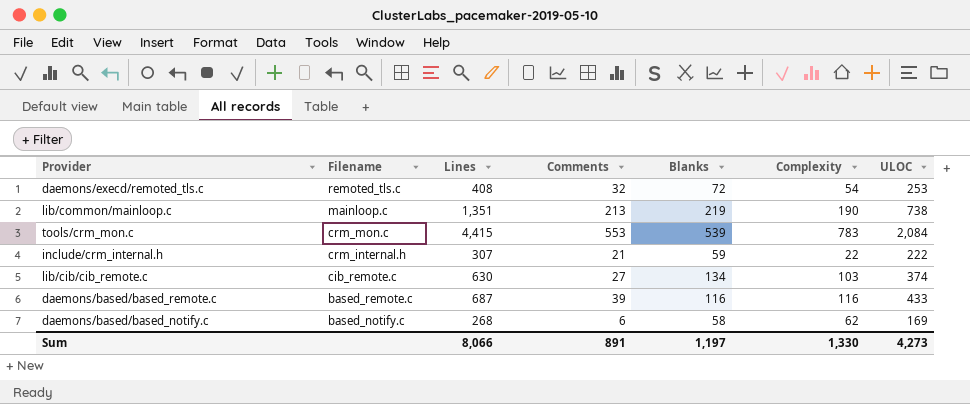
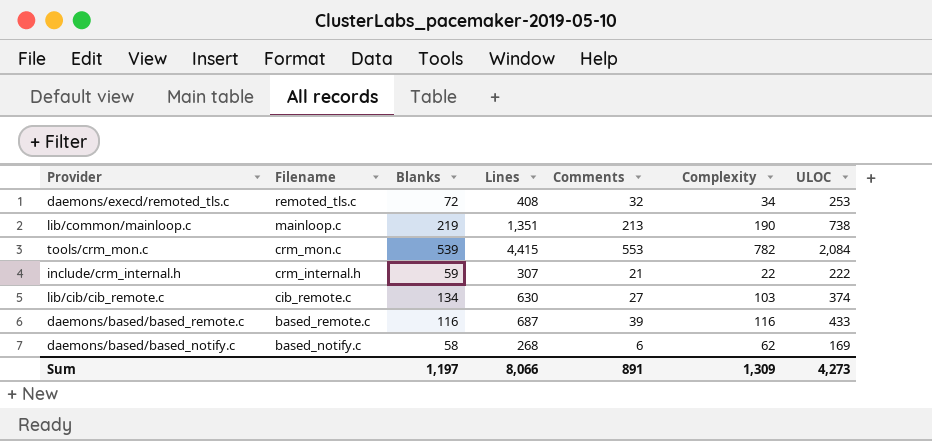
column Blanks | position: 5 -> 3
daemons/execd/remoted_tls.c | Complexity: 54 -> 34
tools/crm_mon.c | Complexity: 783 -> 782
Sum | Complexity: 1,330 -> 1,309

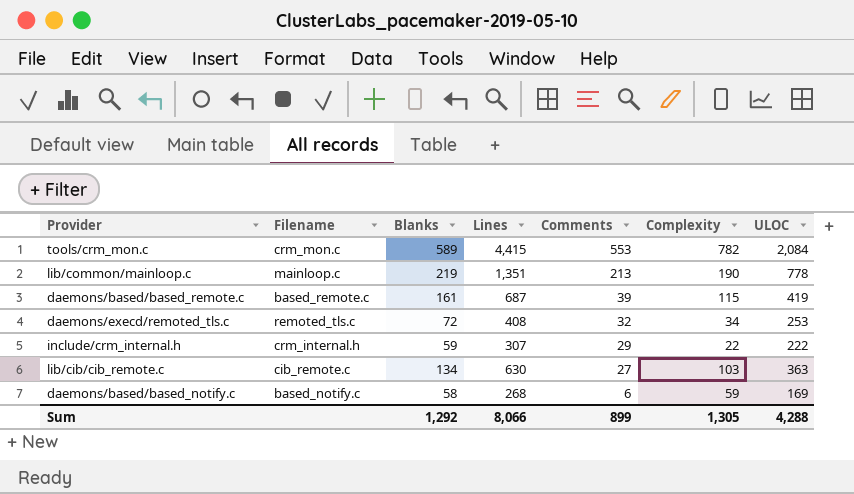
row order: Filename descending -> Comments descending
tools/crm_mon.c | Blanks: 539 -> 589
lib/common/mainloop.c | ULOC: 738 -> 778
daemons/based/based_remote.c | Blanks: 116 -> 161
daemons/based/based_remote.c | Complexity: 116 -> 115
daemons/based/based_remote.c | ULOC: 433 -> 419
include/crm_internal.h | Comments: 21 -> 29
lib/cib/cib_remote.c | ULOC: 374 -> 363
daemons/based/based_notify.c | Complexity: 62 -> 59
Sum | Blanks: 1,197 -> 1,292
Sum | Comments: 891 -> 899
Sum | Complexity: 1,309 -> 1,305
Sum | ULOC: 4,273 -> 4,288

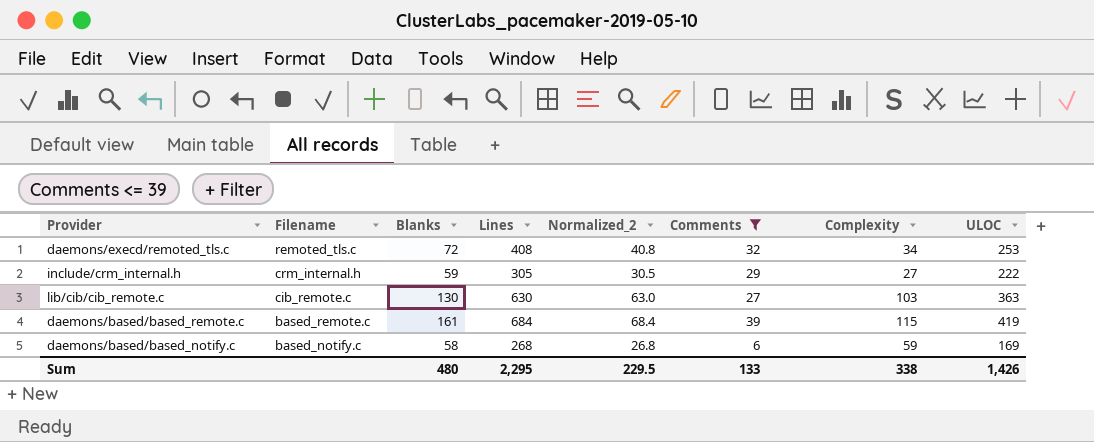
filter: none -> Comments <= 39
row order: Comments descending -> Filename descending
column Normalized_2 | formula: none -> [Lines] * 0.1
include/crm_internal.h | Lines: 307 -> 305
include/crm_internal.h | Complexity: 22 -> 27
lib/cib/cib_remote.c | Blanks: 134 -> 130
daemons/based/based_remote.c | Lines: 687 -> 684
Sum | Blanks: 1,292 -> 480
Sum | Lines: 8,066 -> 2,295
Sum | Comments: 899 -> 133
Sum | Complexity: 1,305 -> 338
Sum | ULOC: 4,288 -> 1,426

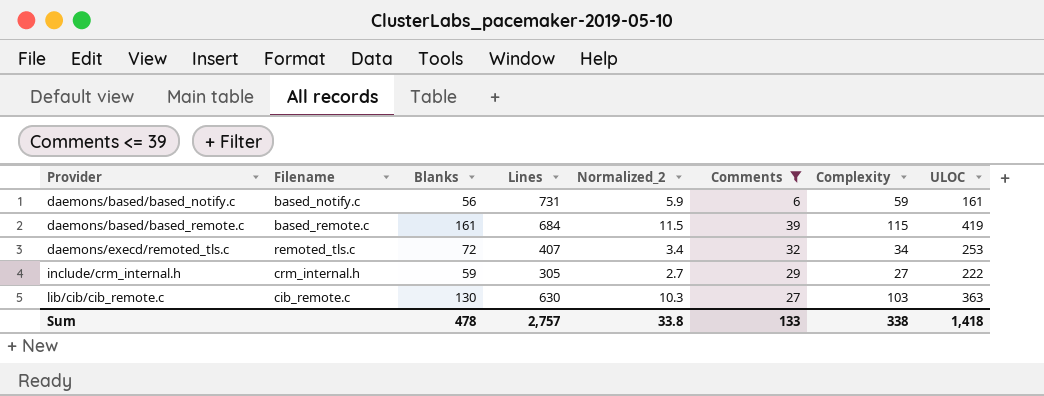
row order: Filename descending -> Provider ascending
column Normalized_2 | formula: [Lines] * 0.1 -> [Complexity] * 0.1
daemons/based/based_notify.c | Blanks: 58 -> 56
daemons/based/based_notify.c | Lines: 268 -> 731
daemons/based/based_notify.c | ULOC: 169 -> 161
daemons/execd/remoted_tls.c | Lines: 408 -> 407
Sum | Blanks: 480 -> 478
Sum | Lines: 2,295 -> 2,757
Sum | Normalized_2: 229.5 -> 33.8
Sum | ULOC: 1,426 -> 1,418

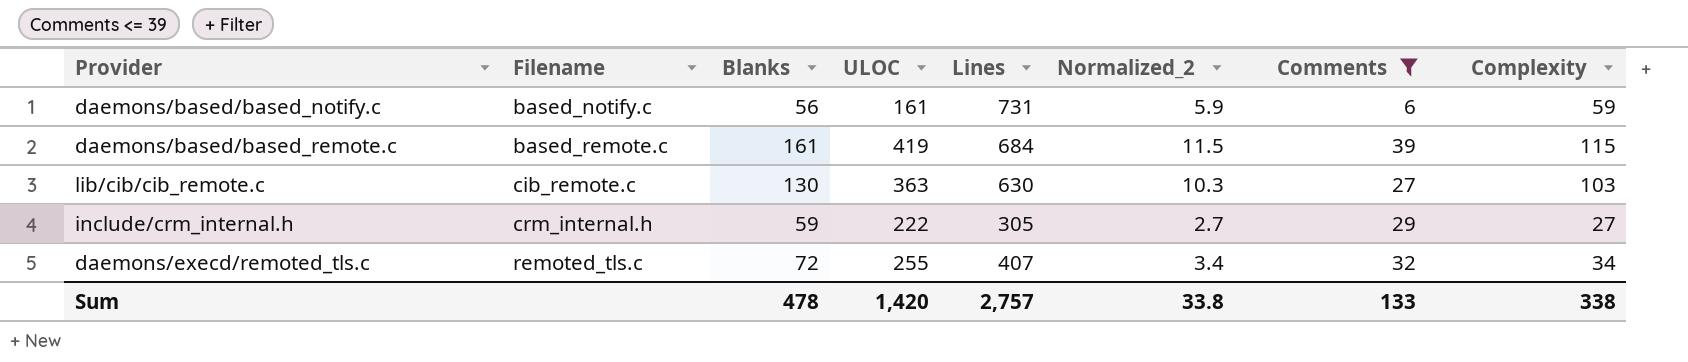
row order: Provider ascending -> Filename ascending
column ULOC | position: 8 -> 4
daemons/execd/remoted_tls.c | ULOC: 253 -> 255
Sum | ULOC: 1,418 -> 1,420

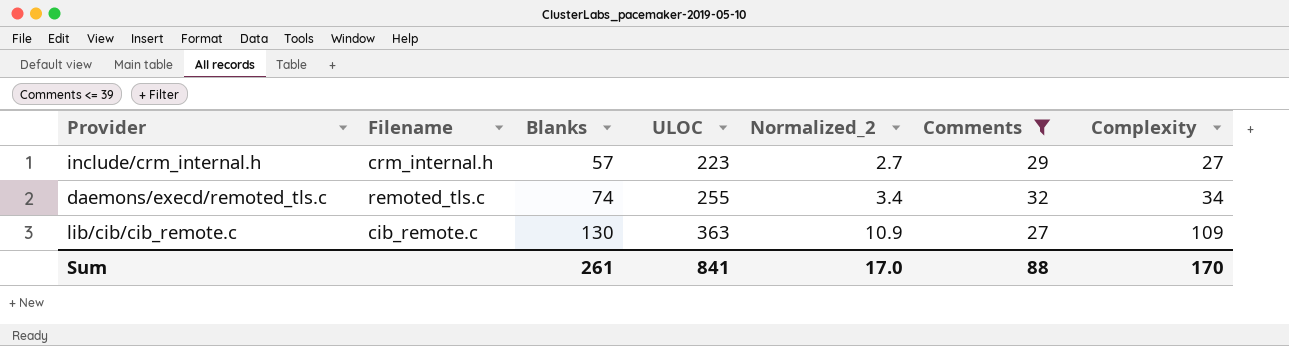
row order: Filename ascending -> Blanks ascending
column Lines | position: 5 -> none
row daemons/based/based_notify.c: based_notify.c | 56 | 161 | 731 | 5.9 | 6 | 59 -> none
row daemons/based/based_remote.c: based_remote.c | 161 | 419 | 684 | 11.5 | 39 | 115 -> none
include/crm_internal.h | Blanks: 59 -> 57
include/crm_internal.h | ULOC: 222 -> 223
daemons/execd/remoted_tls.c | Blanks: 72 -> 74
lib/cib/cib_remote.c | Normalized_2: 10.3 -> 10.9
lib/cib/cib_remote.c | Complexity: 103 -> 109
Sum | Blanks: 478 -> 261
Sum | ULOC: 1,420 -> 841
Sum | Normalized_2: 33.8 -> 17.0
Sum | Comments: 133 -> 88
Sum | Complexity: 338 -> 170

